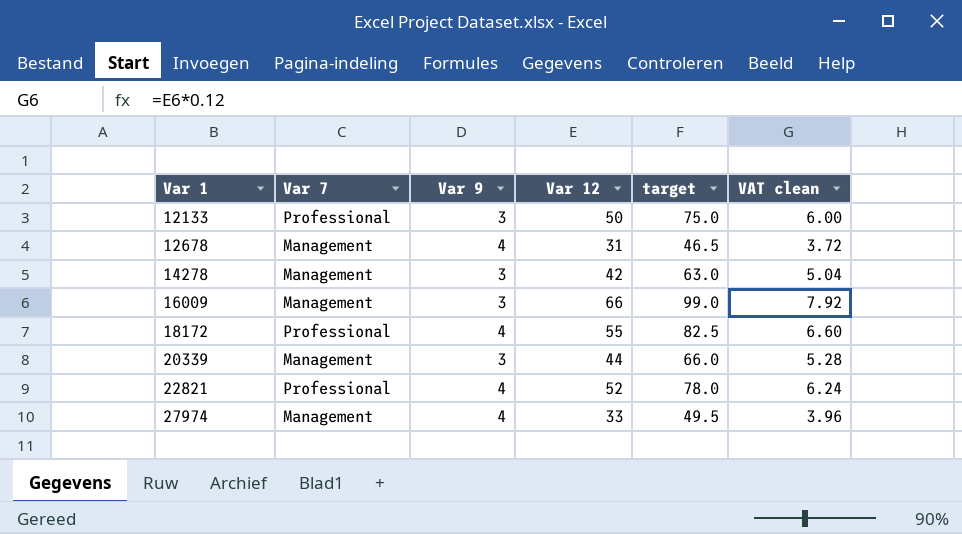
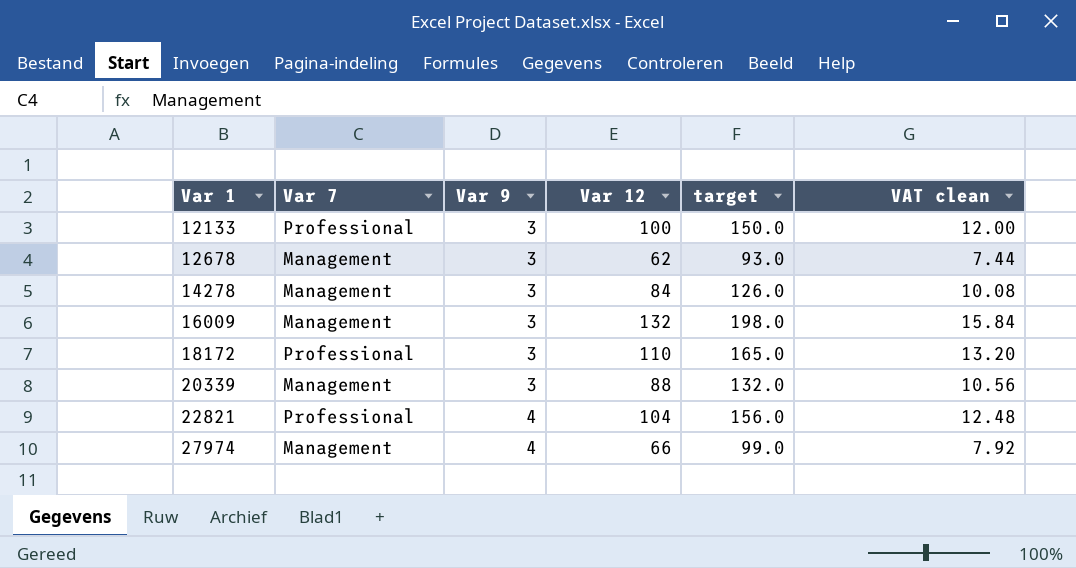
12133 | Var 12: 50 -> 100
12133 | target: 75.0 -> 150.0
12133 | VAT clean: 6.00 -> 12.00
12678 | Var 9: 4 -> 3
12678 | Var 12: 31 -> 62
12678 | target: 46.5 -> 93.0
12678 | VAT clean: 3.72 -> 7.44
14278 | Var 12: 42 -> 84
14278 | target: 63.0 -> 126.0
14278 | VAT clean: 5.04 -> 10.08
16009 | Var 12: 66 -> 132
16009 | target: 99.0 -> 198.0
16009 | VAT clean: 7.92 -> 15.84
18172 | Var 9: 4 -> 3
18172 | Var 12: 55 -> 110
18172 | target: 82.5 -> 165.0
18172 | VAT clean: 6.60 -> 13.20
20339 | Var 12: 44 -> 88
20339 | target: 66.0 -> 132.0
20339 | VAT clean: 5.28 -> 10.56
22821 | Var 12: 52 -> 104
22821 | target: 78.0 -> 156.0
22821 | VAT clean: 6.24 -> 12.48
27974 | Var 12: 33 -> 66
27974 | target: 49.5 -> 99.0
27974 | VAT clean: 3.96 -> 7.92

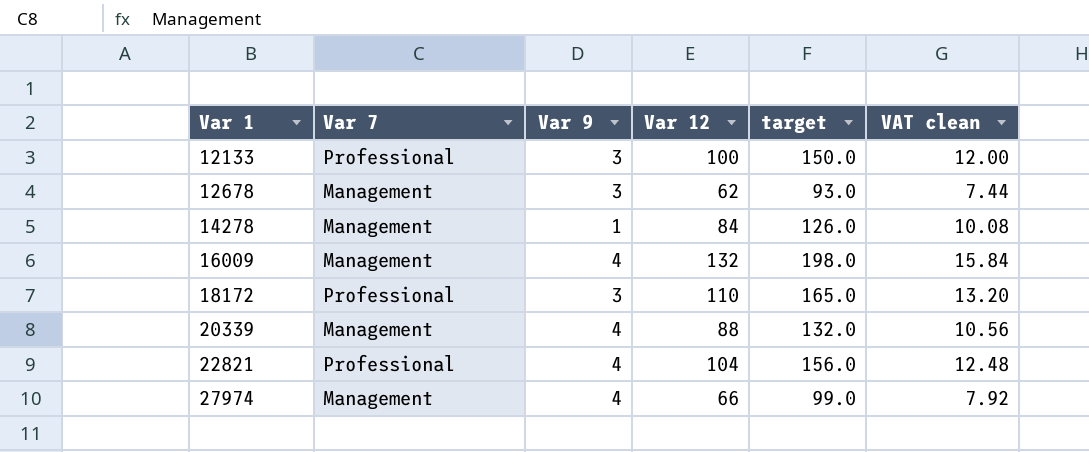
14278 | Var 9: 3 -> 1
16009 | Var 9: 3 -> 4
20339 | Var 9: 3 -> 4

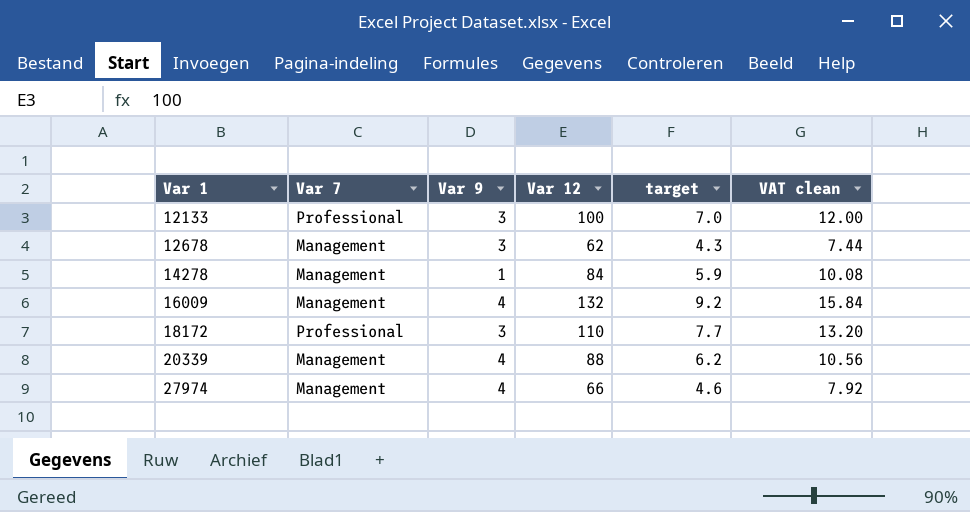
column target | formula: [Var 12] * 1.5 -> [Var 12] * 0.07
row 22821: Professional | 4 | 104 | 156.0 | 12.48 -> none

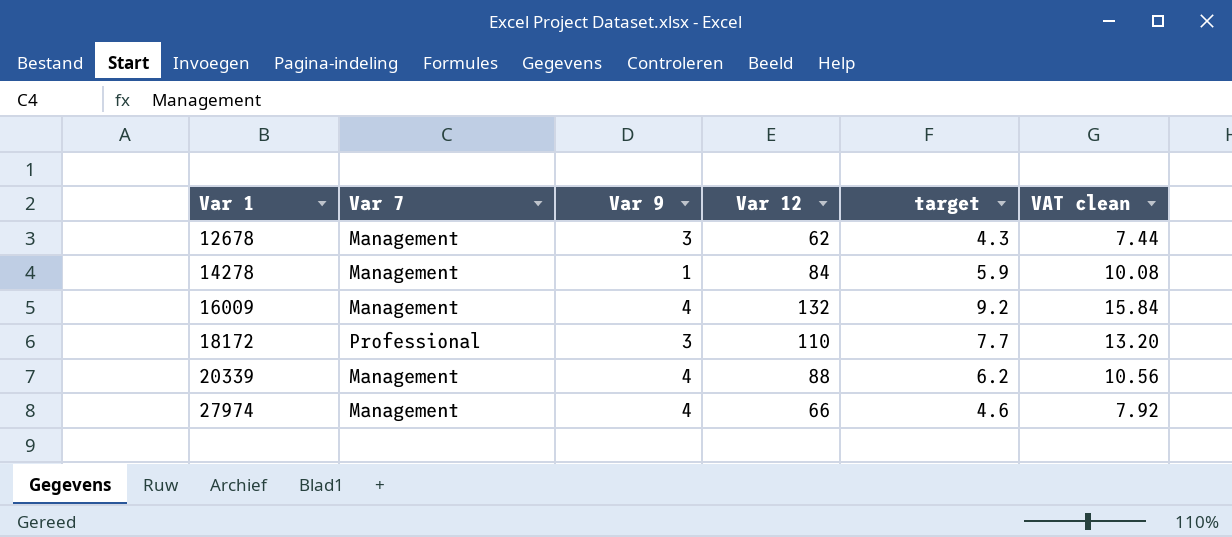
row 12133: Professional | 3 | 100 | 7.0 | 12.00 -> none

